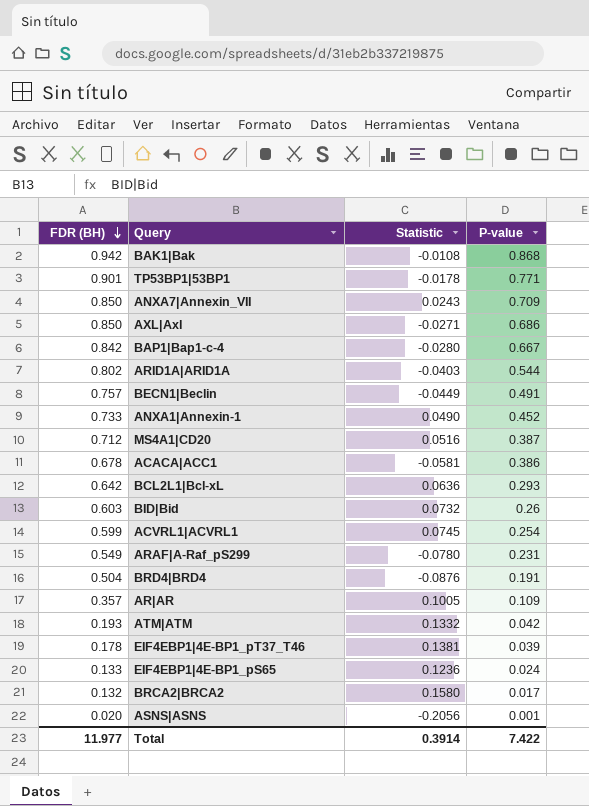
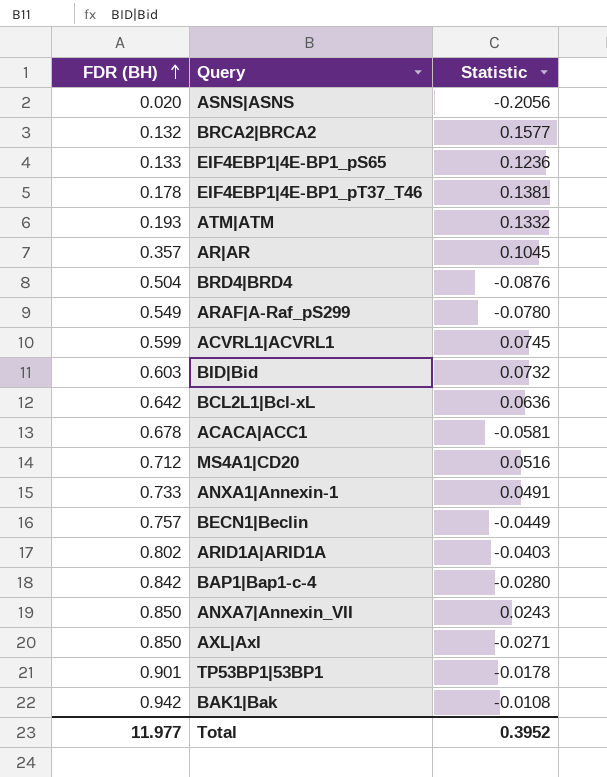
row order: FDR (BH) descending -> FDR (BH) ascending
column P-value | position: 4 -> none
BRCA2|BRCA2 | Statistic: 0.1580 -> 0.1577
AR|AR | Statistic: 0.1005 -> 0.1045
ANXA1|Annexin-1 | Statistic: 0.0490 -> 0.0491
Total | Statistic: 0.3914 -> 0.3952

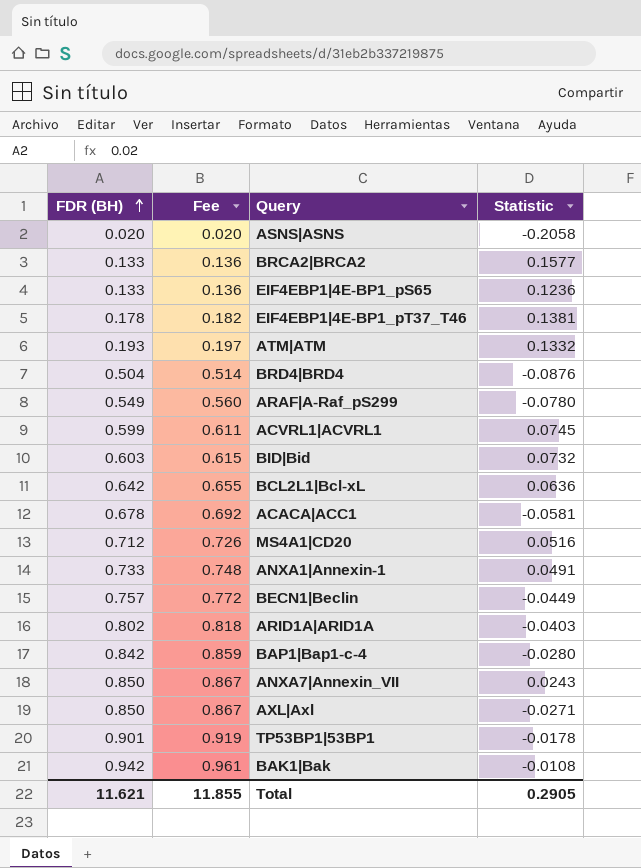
column Fee | formula: none -> [FDR (BH)] * 1.02
row AR|AR: 0.357 | 0.1045 -> none
ASNS|ASNS | Statistic: -0.2056 -> -0.2058
BRCA2|BRCA2 | FDR (BH): 0.132 -> 0.133
Total | FDR (BH): 11.977 -> 11.621
Total | Statistic: 0.3952 -> 0.2905

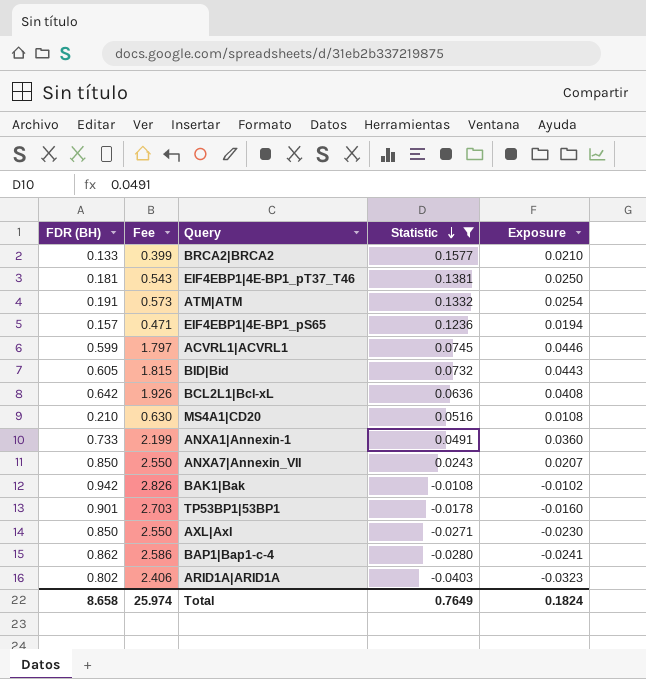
filter: none -> Statistic >= -0.0403
row order: FDR (BH) ascending -> Statistic descending
column Fee | formula: [FDR (BH)] * 1.02 -> [FDR (BH)] * 3
column Exposure | formula: none -> [FDR (BH)] * [Statistic]
EIF4EBP1|4E-BP1_pT37_T46 | FDR (BH): 0.178 -> 0.181
ATM|ATM | FDR (BH): 0.193 -> 0.191
EIF4EBP1|4E-BP1_pS65 | FDR (BH): 0.133 -> 0.157
BID|Bid | FDR (BH): 0.603 -> 0.605
MS4A1|CD20 | FDR (BH): 0.712 -> 0.210
BAP1|Bap1-c-4 | FDR (BH): 0.842 -> 0.862
Total | FDR (BH): 11.621 -> 8.658
Total | Fee: 11.855 -> 25.974
Total | Statistic: 0.2905 -> 0.7649

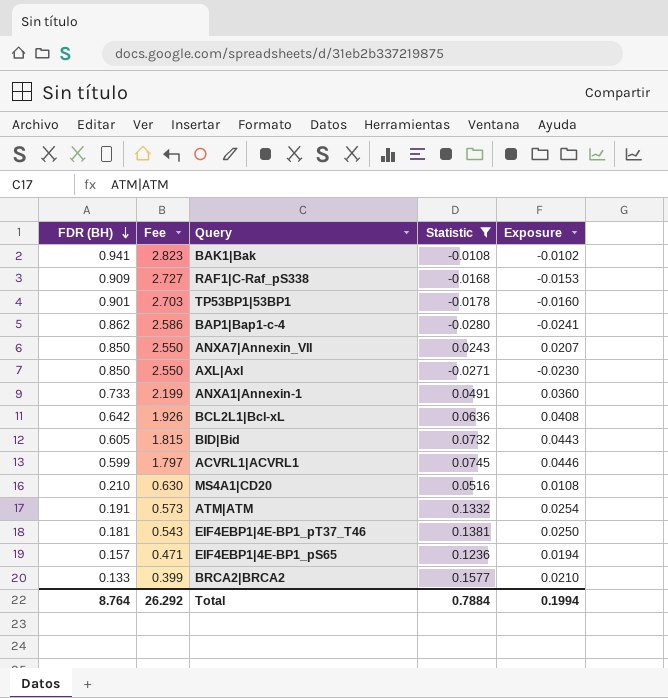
row order: Statistic descending -> FDR (BH) descending
row ARID1A|ARID1A: 0.802 | 2.406 | -0.0403 | -0.0323 -> none
BAK1|Bak | FDR (BH): 0.942 -> 0.941
BAK1|Bak | Fee: 2.826 -> 2.823
row RAF1|C-Raf_pS338: none -> 0.909 | 2.727 | -0.0168 | -0.0153
Total | FDR (BH): 8.658 -> 8.764
Total | Fee: 25.974 -> 26.292
Total | Statistic: 0.7649 -> 0.7884
Total | Exposure: 0.1824 -> 0.1994

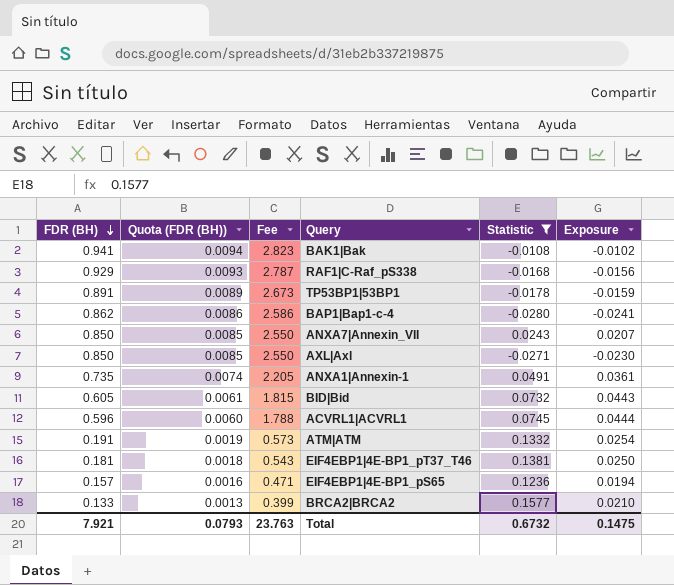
column Quota (FDR (BH)) | formula: none -> [FDR (BH)] * 0.01
row BCL2L1|Bcl-xL: 0.642 | 1.926 | 0.0636 | 0.0408 -> none
row MS4A1|CD20: 0.210 | 0.630 | 0.0516 | 0.0108 -> none
RAF1|C-Raf_pS338 | FDR (BH): 0.909 -> 0.929
RAF1|C-Raf_pS338 | Fee: 2.727 -> 2.787
RAF1|C-Raf_pS338 | Exposure: -0.0153 -> -0.0156
TP53BP1|53BP1 | FDR (BH): 0.901 -> 0.891
TP53BP1|53BP1 | Fee: 2.703 -> 2.673
TP53BP1|53BP1 | Exposure: -0.0160 -> -0.0159
ANXA1|Annexin-1 | FDR (BH): 0.733 -> 0.735
ANXA1|Annexin-1 | Fee: 2.199 -> 2.205
ANXA1|Annexin-1 | Exposure: 0.0360 -> 0.0361
ACVRL1|ACVRL1 | FDR (BH): 0.599 -> 0.596
ACVRL1|ACVRL1 | Fee: 1.797 -> 1.788
ACVRL1|ACVRL1 | Exposure: 0.0446 -> 0.0444
Total | FDR (BH): 8.764 -> 7.921
Total | Fee: 26.292 -> 23.763
Total | Statistic: 0.7884 -> 0.6732
Total | Exposure: 0.1994 -> 0.1475

